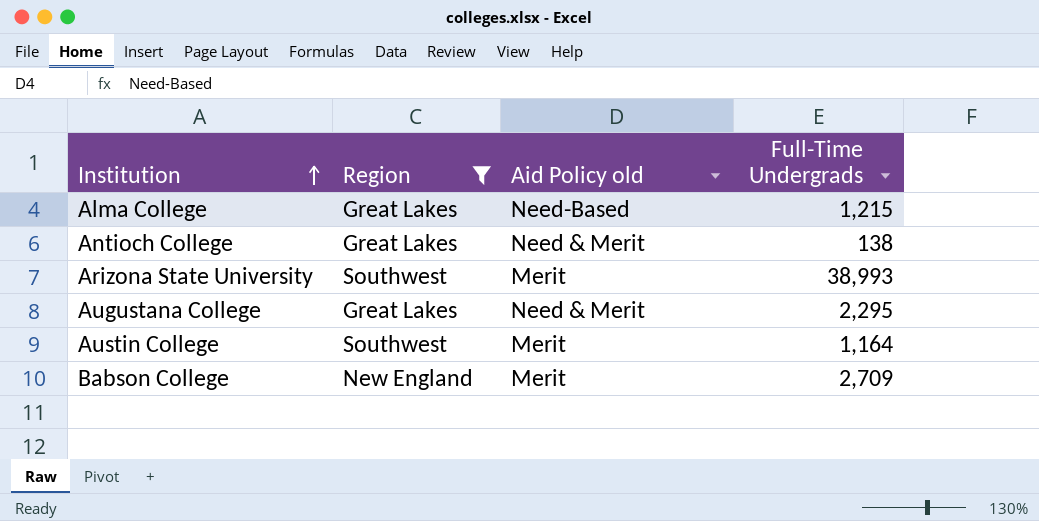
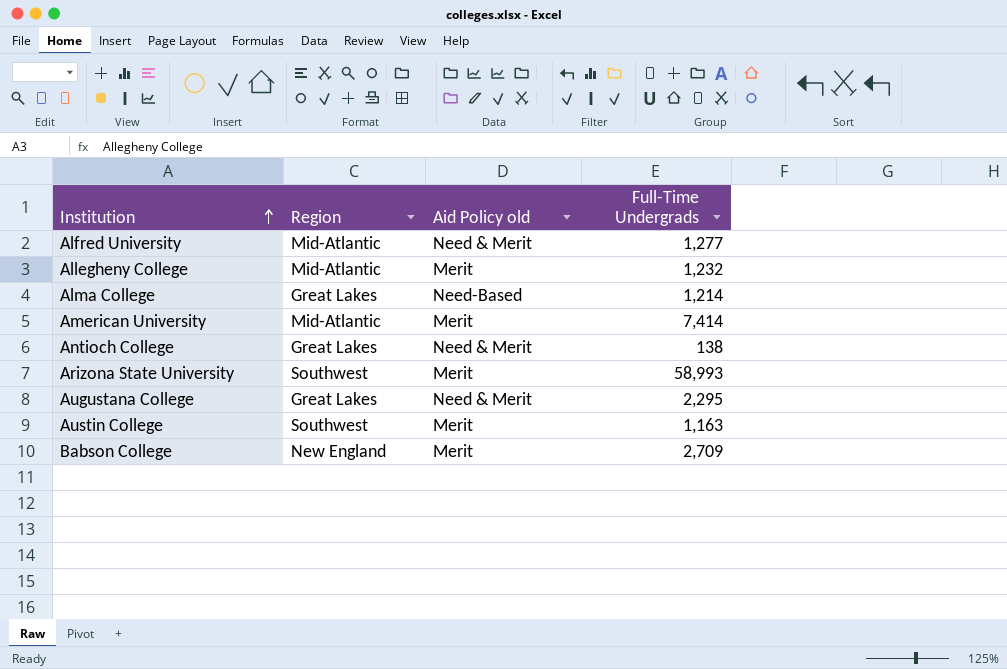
filter: Region != Mid-Atlantic -> none
Alma College | Full-Time Undergrads: 1,215 -> 1,214
Arizona State University | Full-Time Undergrads: 38,993 -> 58,993
Austin College | Full-Time Undergrads: 1,164 -> 1,163

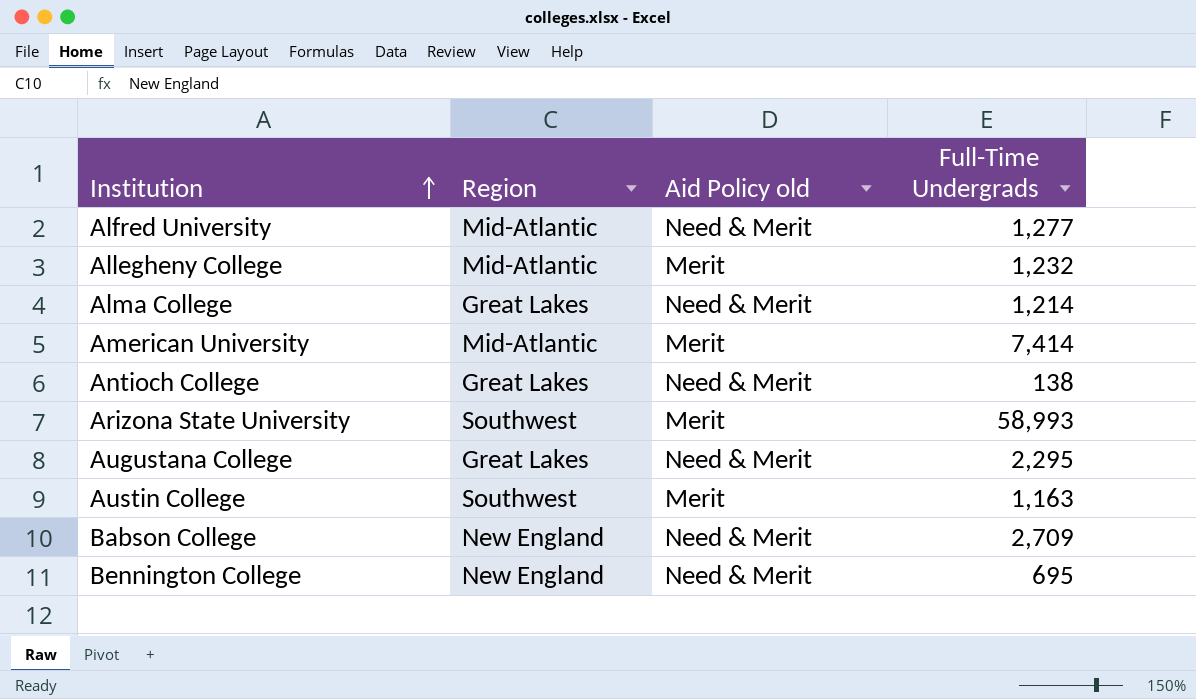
Alma College | Aid Policy old: Need-Based -> Need & Merit
Babson College | Aid Policy old: Merit -> Need & Merit
row Bennington College: none -> New England | Need & Merit | 695

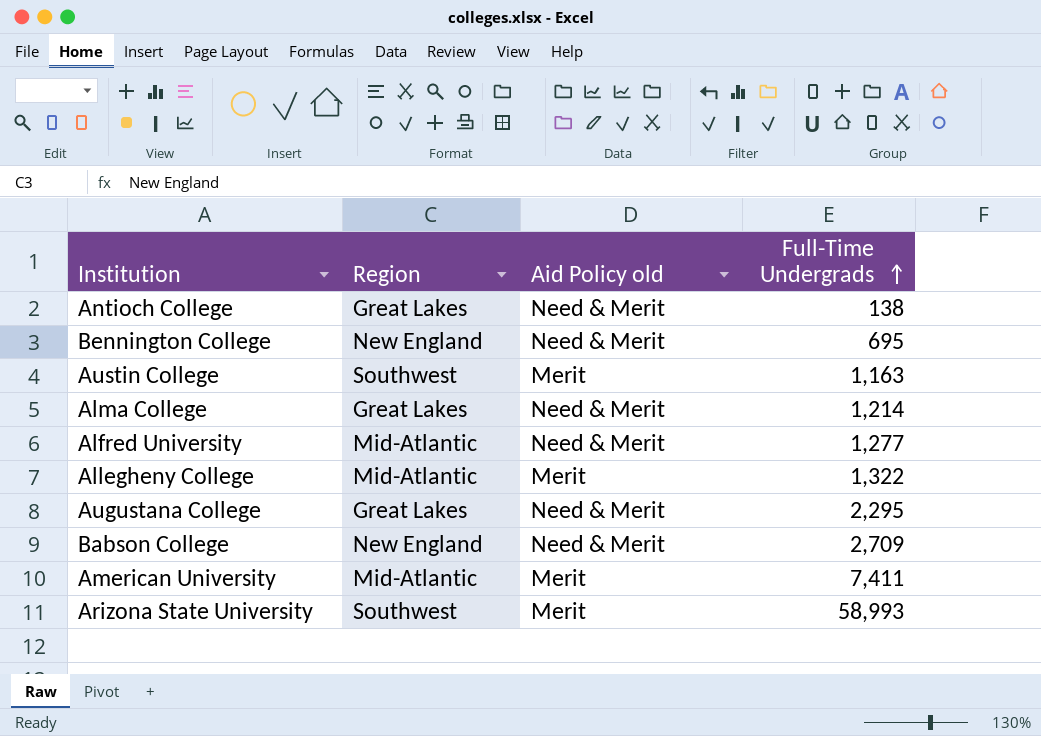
row order: Institution ascending -> Full-Time Undergrads ascending
Allegheny College | Full-Time Undergrads: 1,232 -> 1,322
American University | Full-Time Undergrads: 7,414 -> 7,411

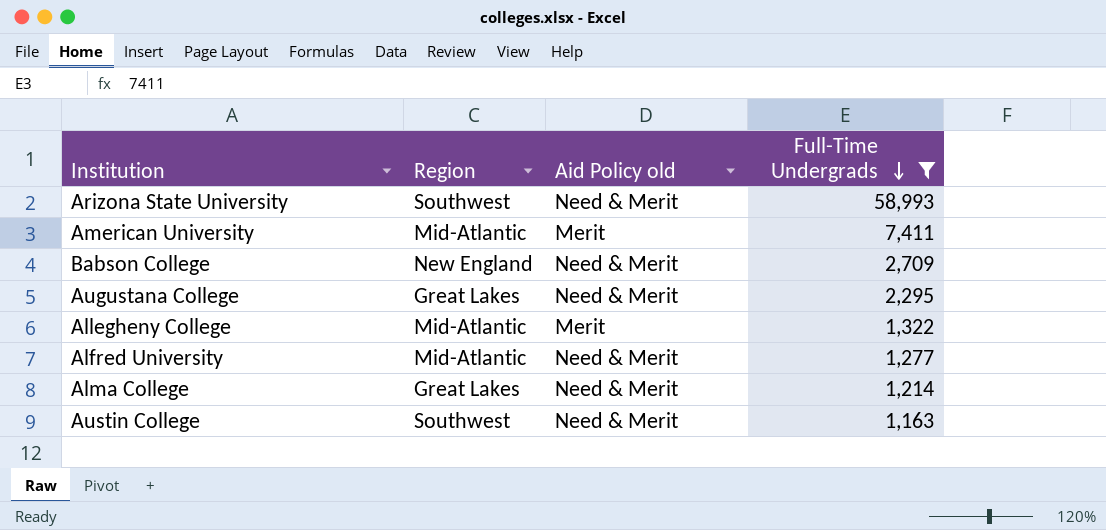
filter: none -> Full-Time Undergrads >= 1,163
row order: Full-Time Undergrads ascending -> Full-Time Undergrads descending
Arizona State University | Aid Policy old: Merit -> Need & Merit
Austin College | Aid Policy old: Merit -> Need & Merit

